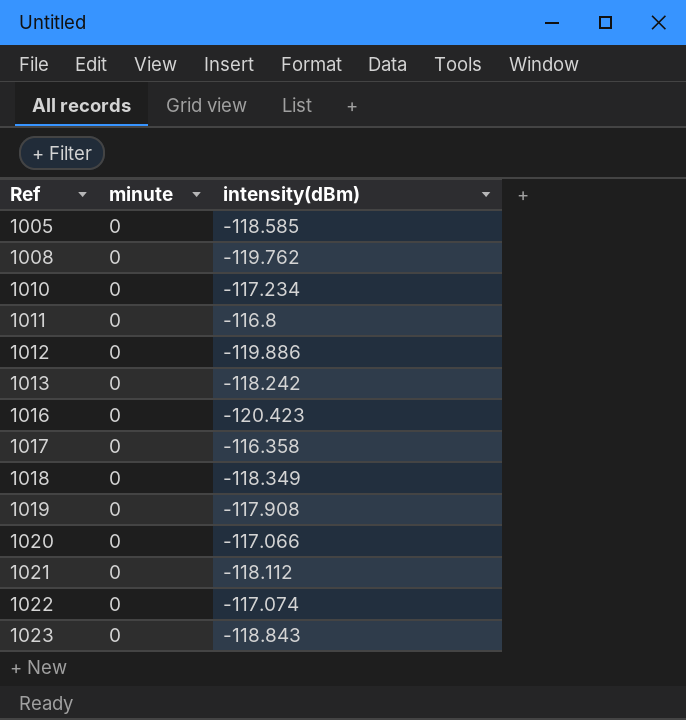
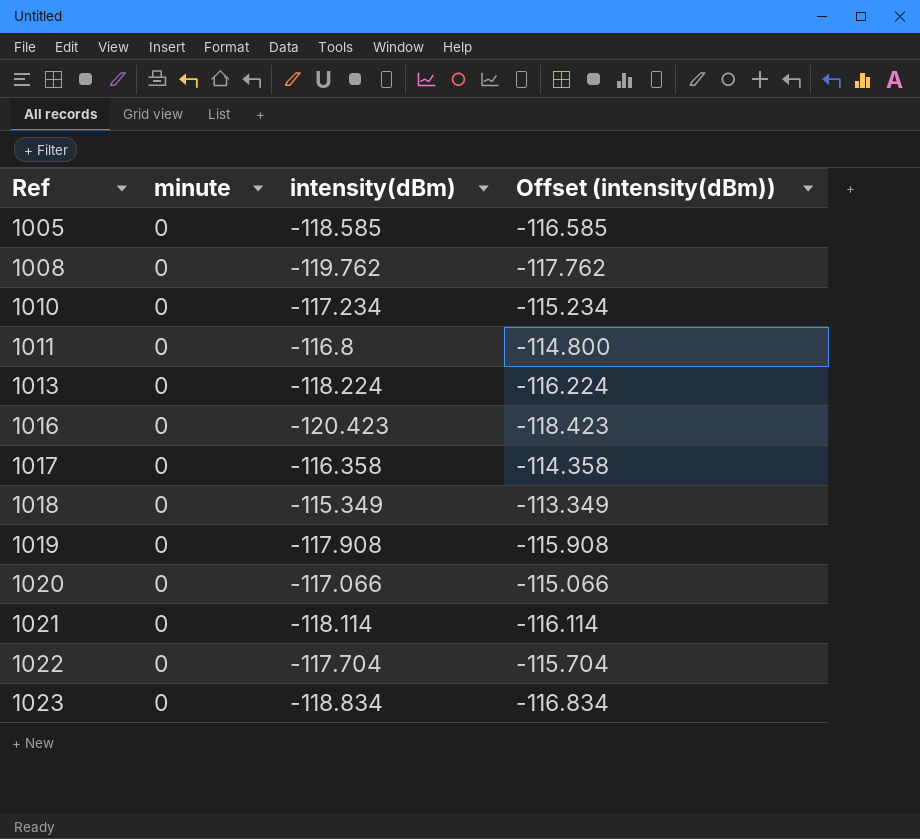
column Offset (intensity(dBm)) | formula: none -> [intensity(dBm)] + 2
row 1012: 0 | -119.886 -> none
1013 | intensity(dBm): -118.242 -> -118.224
1018 | intensity(dBm): -118.349 -> -115.349
1021 | intensity(dBm): -118.112 -> -118.114
1022 | intensity(dBm): -117.074 -> -117.704
1023 | intensity(dBm): -118.843 -> -118.834

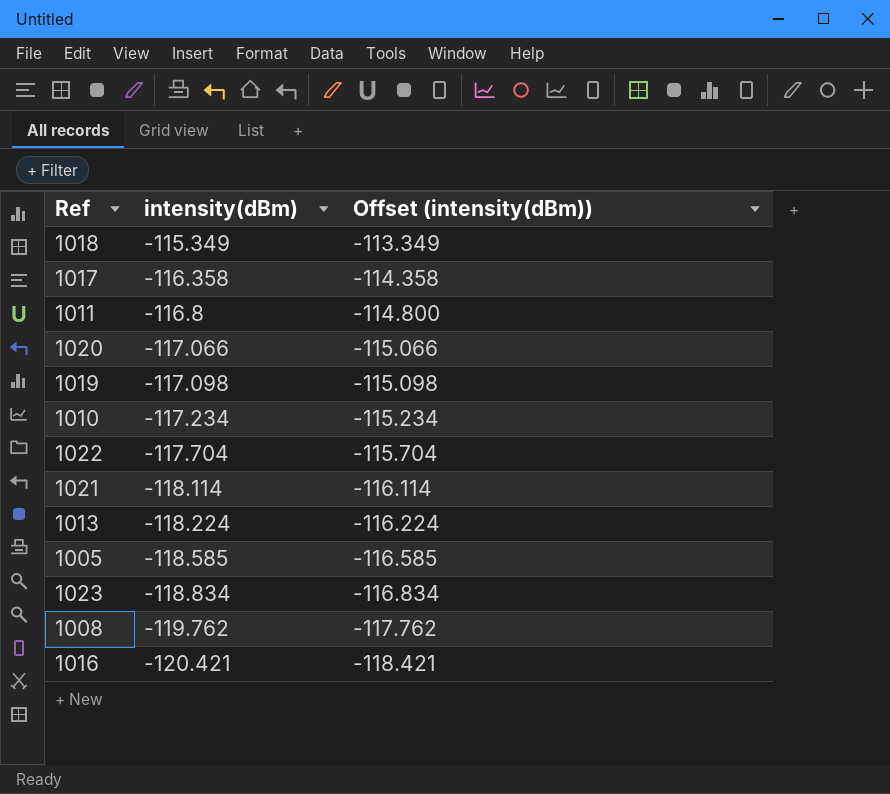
row order: Ref ascending -> intensity(dBm) descending
column minute | position: 2 -> none
1019 | intensity(dBm): -117.908 -> -117.098
1019 | Offset (intensity(dBm)): -115.908 -> -115.098
1016 | intensity(dBm): -120.423 -> -120.421
1016 | Offset (intensity(dBm)): -118.423 -> -118.421

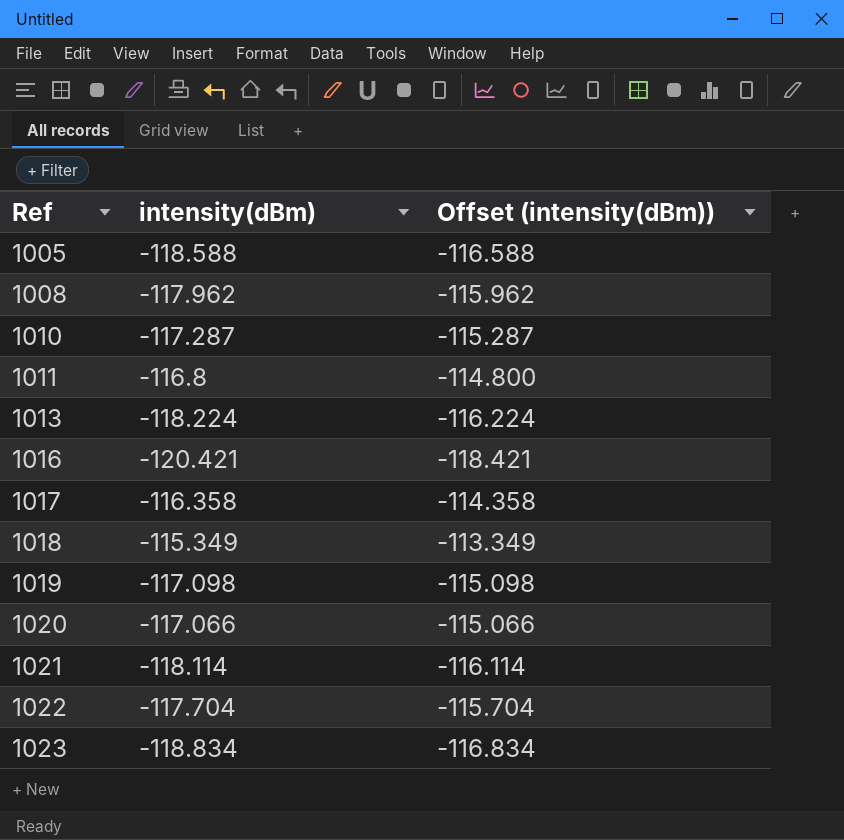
row order: intensity(dBm) descending -> Ref ascending
1005 | intensity(dBm): -118.585 -> -118.588
1005 | Offset (intensity(dBm)): -116.585 -> -116.588
1008 | intensity(dBm): -119.762 -> -117.962
1008 | Offset (intensity(dBm)): -117.762 -> -115.962
1010 | intensity(dBm): -117.234 -> -117.287
1010 | Offset (intensity(dBm)): -115.234 -> -115.287

